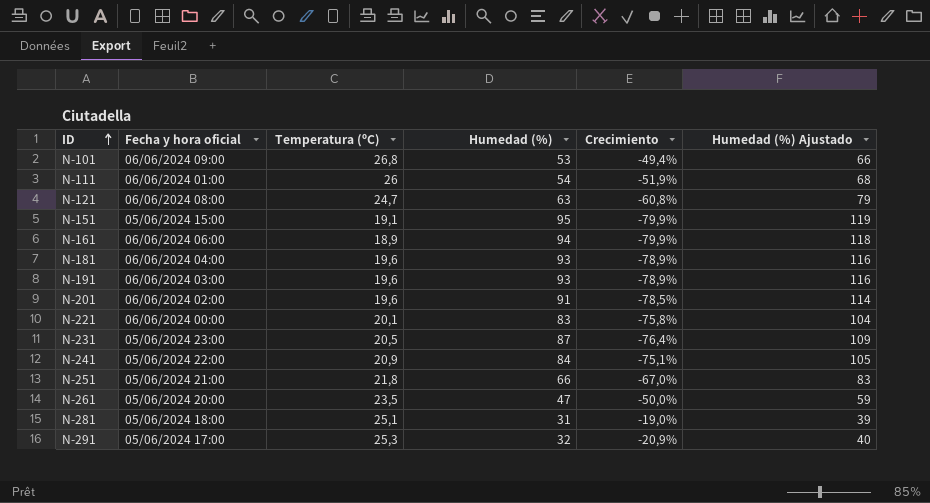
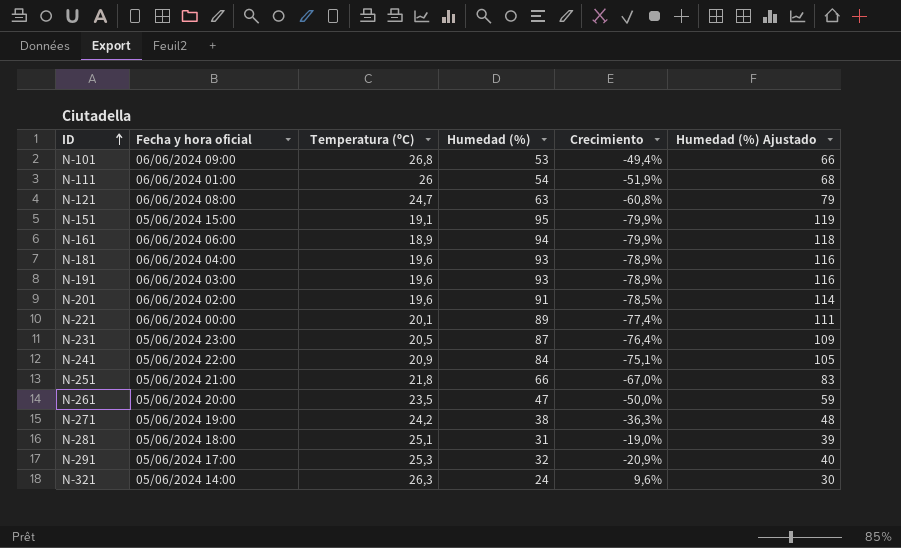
N-221 | Humedad (%): 83 -> 89
N-221 | Crecimiento: -75,8% -> -77,4%
N-221 | Humedad (%) Ajustado: 104 -> 111
row N-271: none -> 05/06/2024 19:00 | 24,2 | 38 | -36,3% | 48
row N-321: none -> 05/06/2024 14:00 | 26,3 | 24 | 9,6% | 30

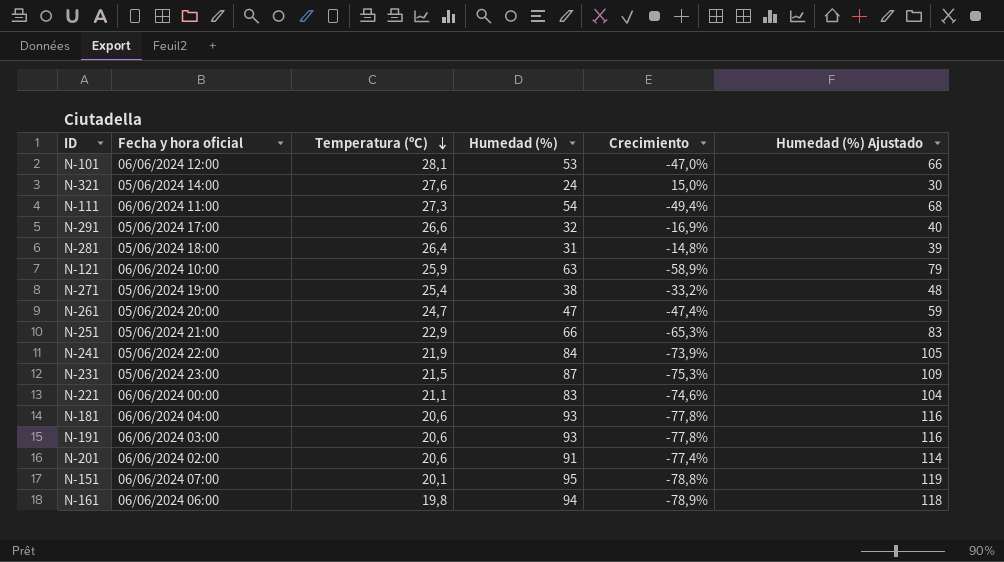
row order: ID ascending -> Temperatura (ºC) descending
N-101 | Fecha y hora oficial: 06/06/2024 09:00 -> 06/06/2024 12:00
N-101 | Temperatura (ºC): 26,8 -> 28,1
N-101 | Crecimiento: -49,4% -> -47,0%
N-321 | Temperatura (ºC): 26,3 -> 27,6
N-321 | Crecimiento: 9,6% -> 15,0%
N-111 | Fecha y hora oficial: 06/06/2024 01:00 -> 06/06/2024 11:00
N-111 | Temperatura (ºC): 26 -> 27,3
N-111 | Crecimiento: -51,9% -> -49,4%
N-291 | Temperatura (ºC): 25,3 -> 26,6
N-291 | Crecimiento: -20,9% -> -16,9%
N-281 | Temperatura (ºC): 25,1 -> 26,4
N-281 | Crecimiento: -19,0% -> -14,8%
N-121 | Fecha y hora oficial: 06/06/2024 08:00 -> 06/06/2024 10:00
N-121 | Temperatura (ºC): 24,7 -> 25,9
N-121 | Crecimiento: -60,8% -> -58,9%
N-271 | Temperatura (ºC): 24,2 -> 25,4
N-271 | Crecimiento: -36,3% -> -33,2%
N-261 | Temperatura (ºC): 23,5 -> 24,7
N-261 | Crecimiento: -50,0% -> -47,4%
N-251 | Temperatura (ºC): 21,8 -> 22,9
N-251 | Crecimiento: -67,0% -> -65,3%
N-241 | Temperatura (ºC): 20,9 -> 21,9
N-241 | Crecimiento: -75,1% -> -73,9%
N-231 | Temperatura (ºC): 20,5 -> 21,5
N-231 | Crecimiento: -76,4% -> -75,3%
N-221 | Temperatura (ºC): 20,1 -> 21,1
N-221 | Humedad (%): 89 -> 83
N-221 | Crecimiento: -77,4% -> -74,6%
N-221 | Humedad (%) Ajustado: 111 -> 104
N-181 | Temperatura (ºC): 19,6 -> 20,6
N-181 | Crecimiento: -78,9% -> -77,8%
N-191 | Temperatura (ºC): 19,6 -> 20,6
N-191 | Crecimiento: -78,9% -> -77,8%
N-201 | Temperatura (ºC): 19,6 -> 20,6
N-201 | Crecimiento: -78,5% -> -77,4%
N-151 | Fecha y hora oficial: 05/06/2024 15:00 -> 06/06/2024 07:00
N-151 | Temperatura (ºC): 19,1 -> 20,1
N-151 | Crecimiento: -79,9% -> -78,8%
N-161 | Temperatura (ºC): 18,9 -> 19,8
N-161 | Crecimiento: -79,9% -> -78,9%

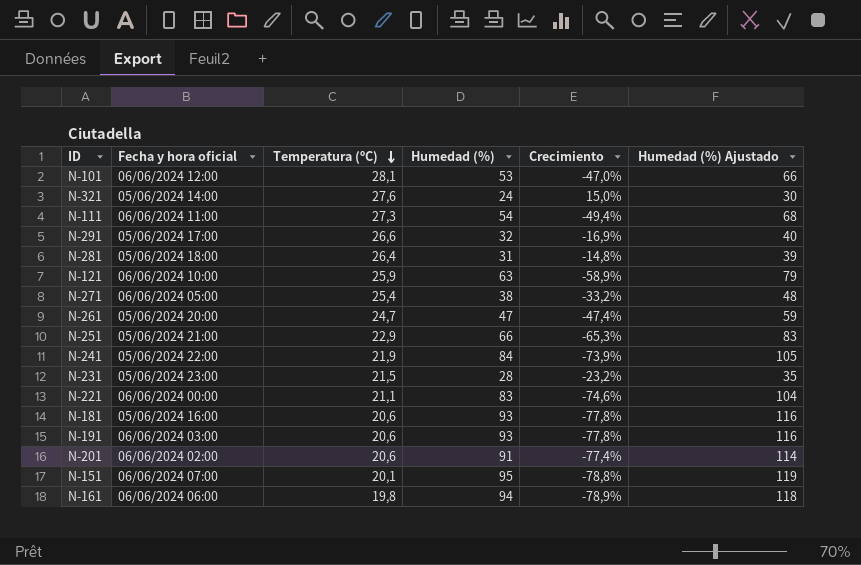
N-271 | Fecha y hora oficial: 05/06/2024 19:00 -> 06/06/2024 05:00
N-231 | Humedad (%): 87 -> 28
N-231 | Crecimiento: -75,3% -> -23,2%
N-231 | Humedad (%) Ajustado: 109 -> 35
N-181 | Fecha y hora oficial: 06/06/2024 04:00 -> 05/06/2024 16:00

